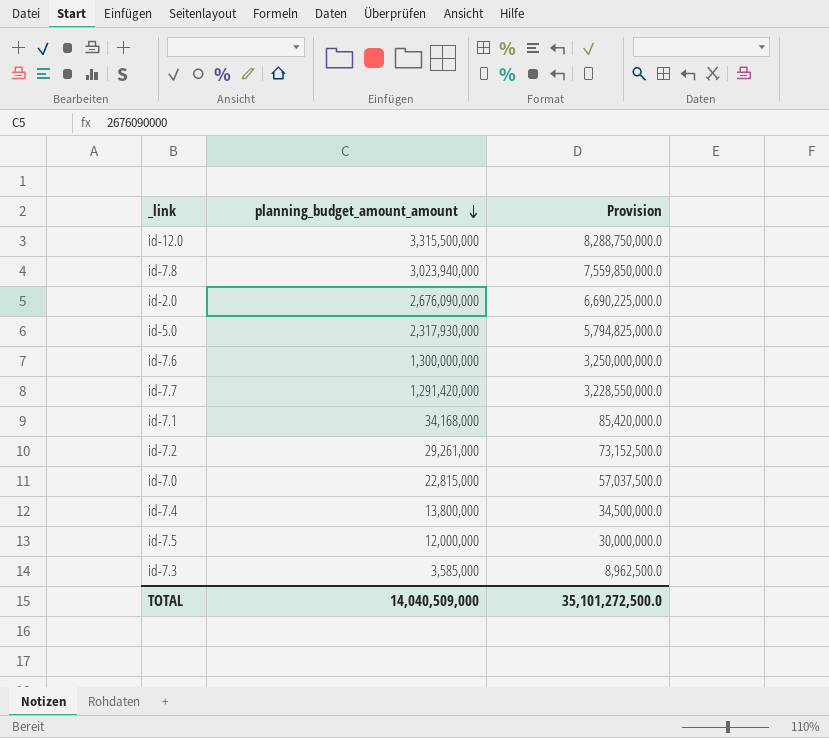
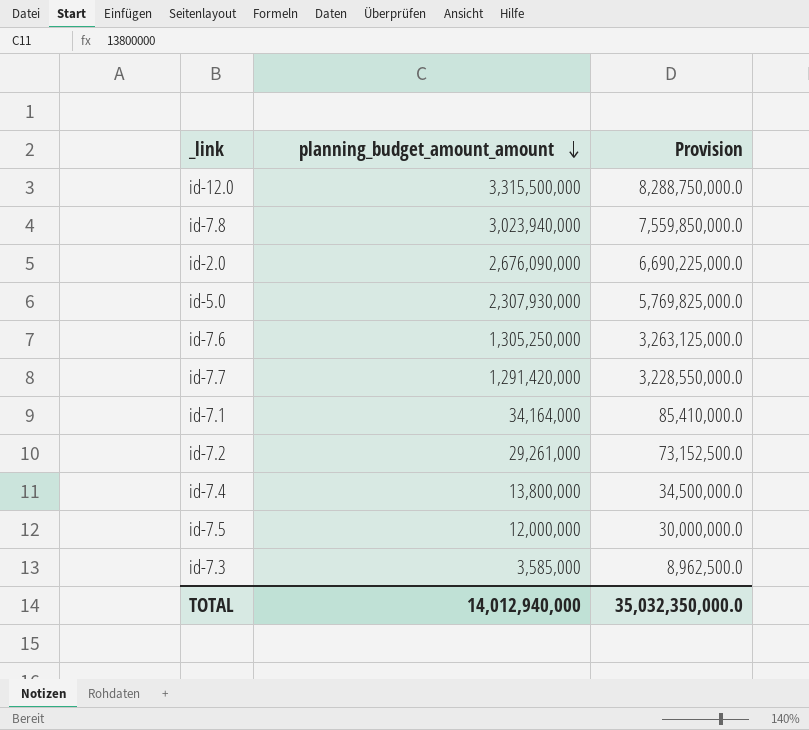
row id-7.0: 22,815,000 | 57,037,500.0 -> none
id-5.0 | planning_budget_amount_amount: 2,317,930,000 -> 2,307,930,000
id-5.0 | Provision: 5,794,825,000.0 -> 5,769,825,000.0
id-7.6 | planning_budget_amount_amount: 1,300,000,000 -> 1,305,250,000
id-7.6 | Provision: 3,250,000,000.0 -> 3,263,125,000.0
id-7.1 | planning_budget_amount_amount: 34,168,000 -> 34,164,000
id-7.1 | Provision: 85,420,000.0 -> 85,410,000.0
TOTAL | planning_budget_amount_amount: 14,040,509,000 -> 14,012,940,000
TOTAL | Provision: 35,101,272,500.0 -> 35,032,350,000.0

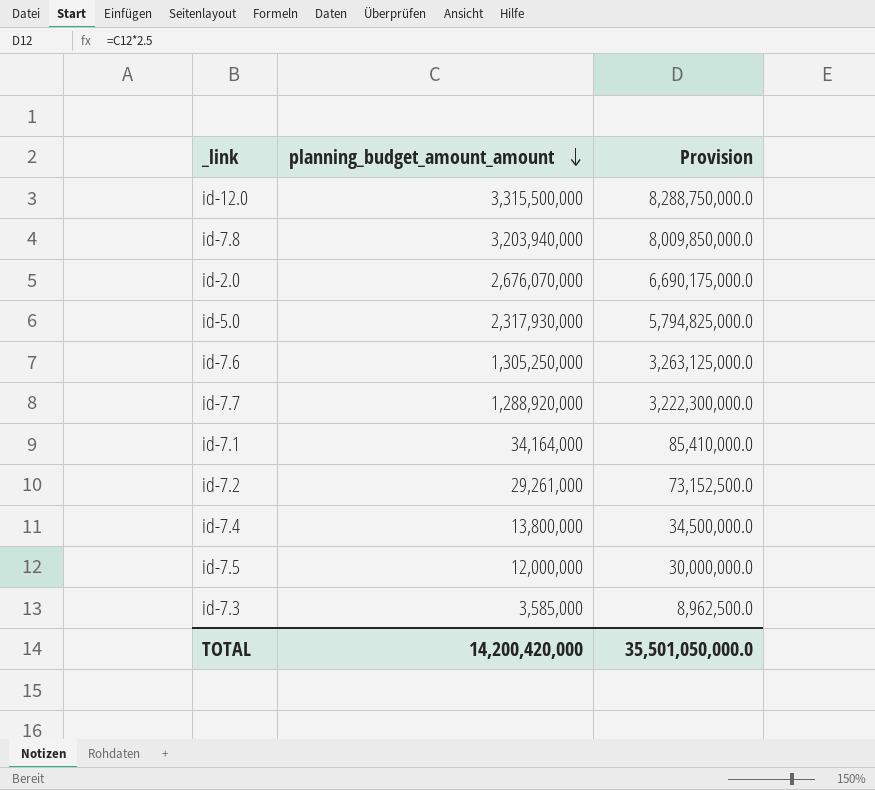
id-7.8 | planning_budget_amount_amount: 3,023,940,000 -> 3,203,940,000
id-7.8 | Provision: 7,559,850,000.0 -> 8,009,850,000.0
id-2.0 | planning_budget_amount_amount: 2,676,090,000 -> 2,676,070,000
id-2.0 | Provision: 6,690,225,000.0 -> 6,690,175,000.0
id-5.0 | planning_budget_amount_amount: 2,307,930,000 -> 2,317,930,000
id-5.0 | Provision: 5,769,825,000.0 -> 5,794,825,000.0
id-7.7 | planning_budget_amount_amount: 1,291,420,000 -> 1,288,920,000
id-7.7 | Provision: 3,228,550,000.0 -> 3,222,300,000.0
TOTAL | planning_budget_amount_amount: 14,012,940,000 -> 14,200,420,000
TOTAL | Provision: 35,032,350,000.0 -> 35,501,050,000.0

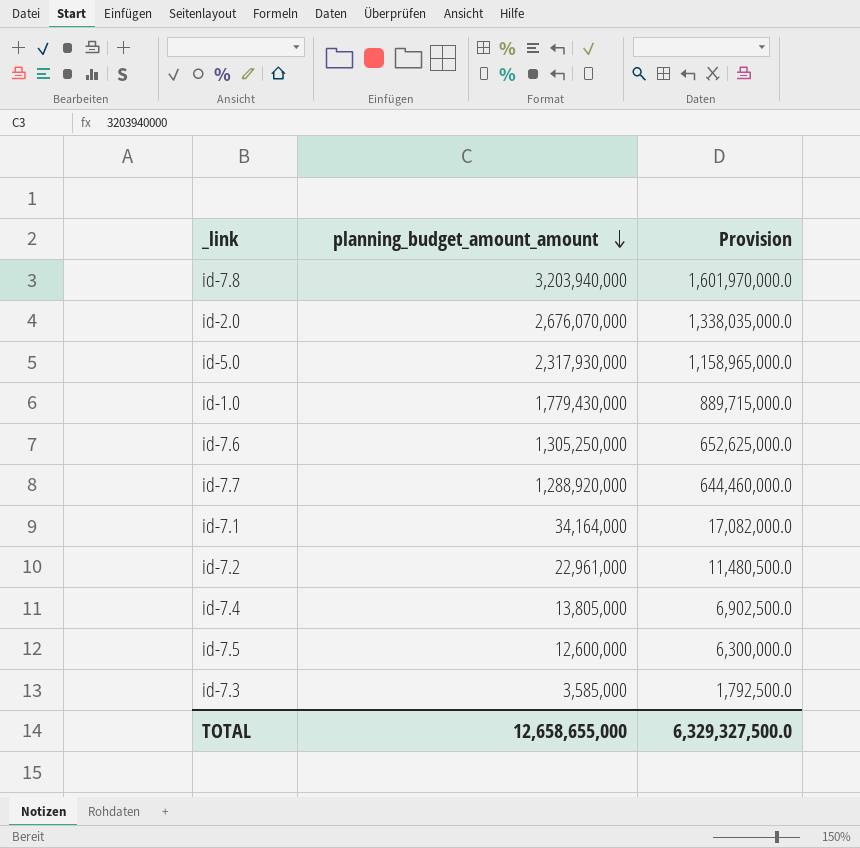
column Provision | formula: [planning_budget_amount_amount] * 2.5 -> [planning_budget_amount_amount] * 0.5
row id-12.0: 3,315,500,000 | 8,288,750,000.0 -> none
row id-1.0: none -> 1,779,430,000 | 889,715,000.0
id-7.2 | planning_budget_amount_amount: 29,261,000 -> 22,961,000
id-7.4 | planning_budget_amount_amount: 13,800,000 -> 13,805,000
id-7.5 | planning_budget_amount_amount: 12,000,000 -> 12,600,000
TOTAL | planning_budget_amount_amount: 14,200,420,000 -> 12,658,655,000
TOTAL | Provision: 35,501,050,000.0 -> 6,329,327,500.0

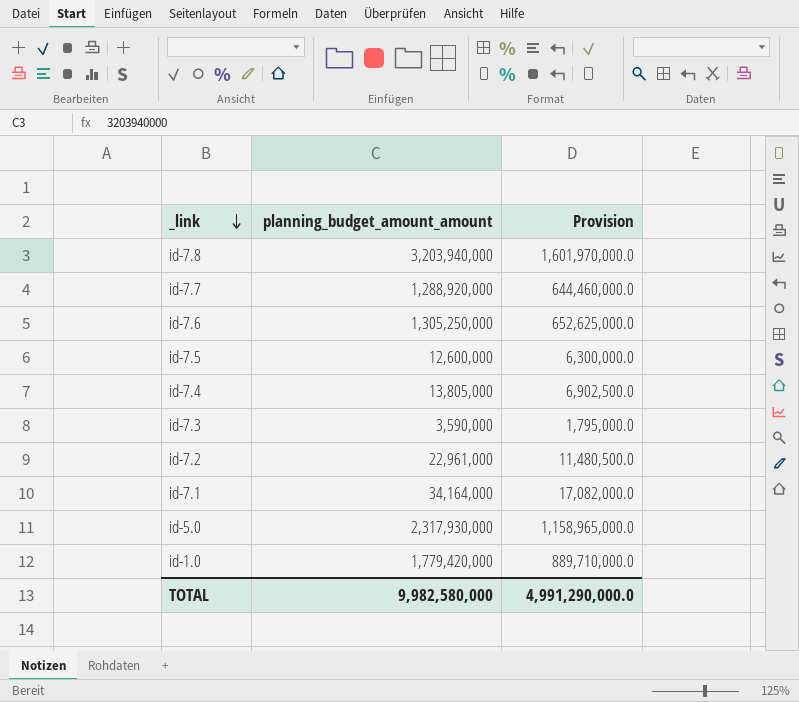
row order: planning_budget_amount_amount descending -> _link descending
row id-2.0: 2,676,070,000 | 1,338,035,000.0 -> none
id-7.3 | planning_budget_amount_amount: 3,585,000 -> 3,590,000
id-7.3 | Provision: 1,792,500.0 -> 1,795,000.0
id-1.0 | planning_budget_amount_amount: 1,779,430,000 -> 1,779,420,000
id-1.0 | Provision: 889,715,000.0 -> 889,710,000.0
TOTAL | planning_budget_amount_amount: 12,658,655,000 -> 9,982,580,000
TOTAL | Provision: 6,329,327,500.0 -> 4,991,290,000.0

